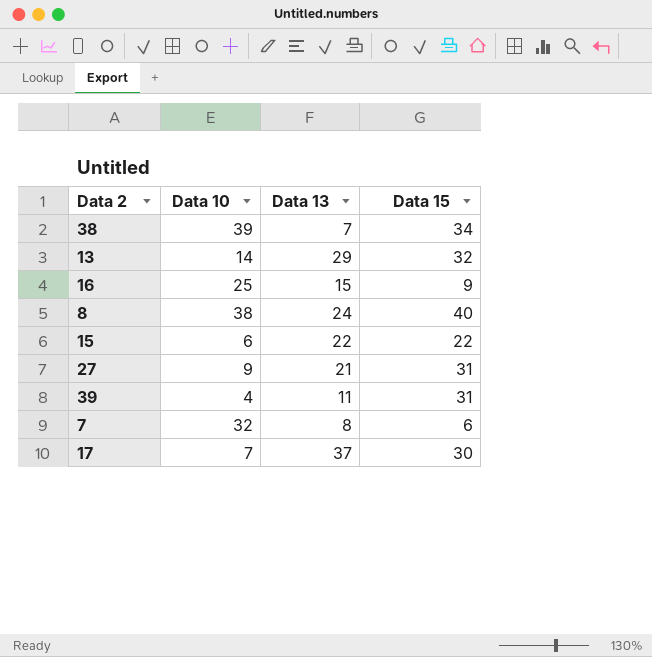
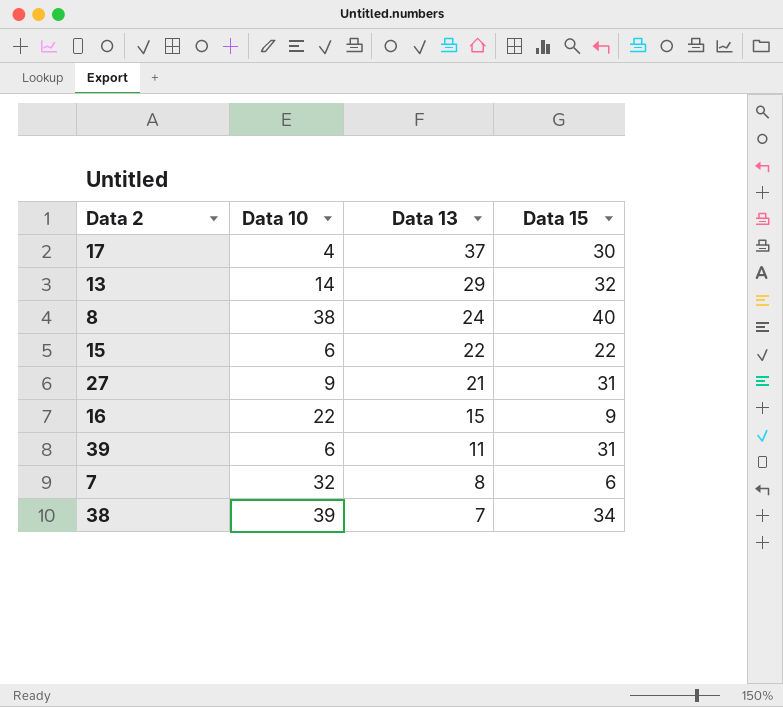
row order: none -> Data 13 descending
17 | Data 10: 7 -> 4
16 | Data 10: 25 -> 22
39 | Data 10: 4 -> 6

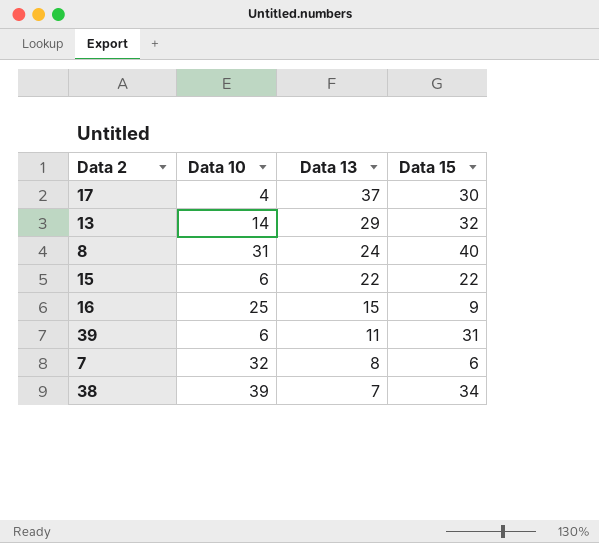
row 27: 9 | 21 | 31 -> none
8 | Data 10: 38 -> 31
16 | Data 10: 22 -> 25

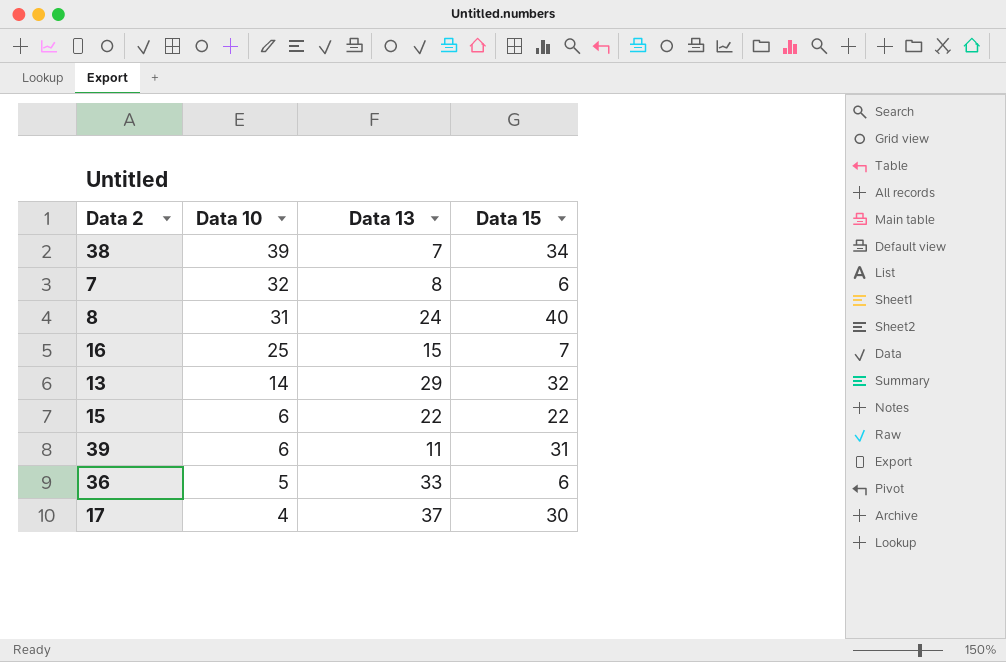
row order: Data 13 descending -> Data 10 descending
16 | Data 15: 9 -> 7
row 36: none -> 5 | 33 | 6

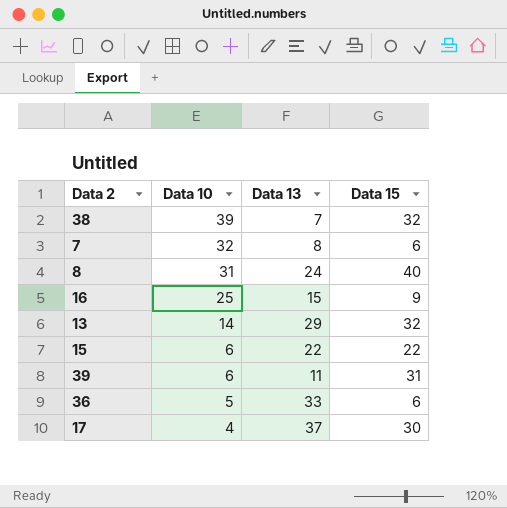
38 | Data 15: 34 -> 32
16 | Data 15: 7 -> 9

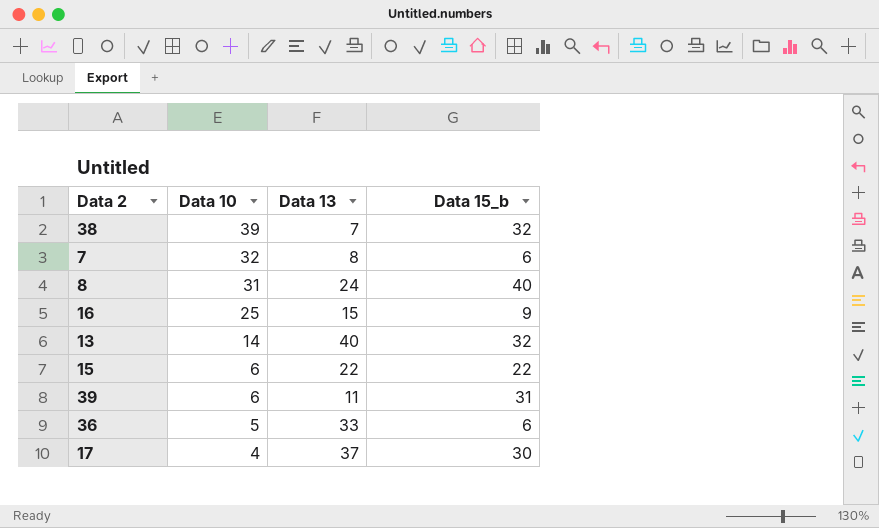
column name: Data 15 -> Data 15_b
13 | Data 13: 29 -> 40

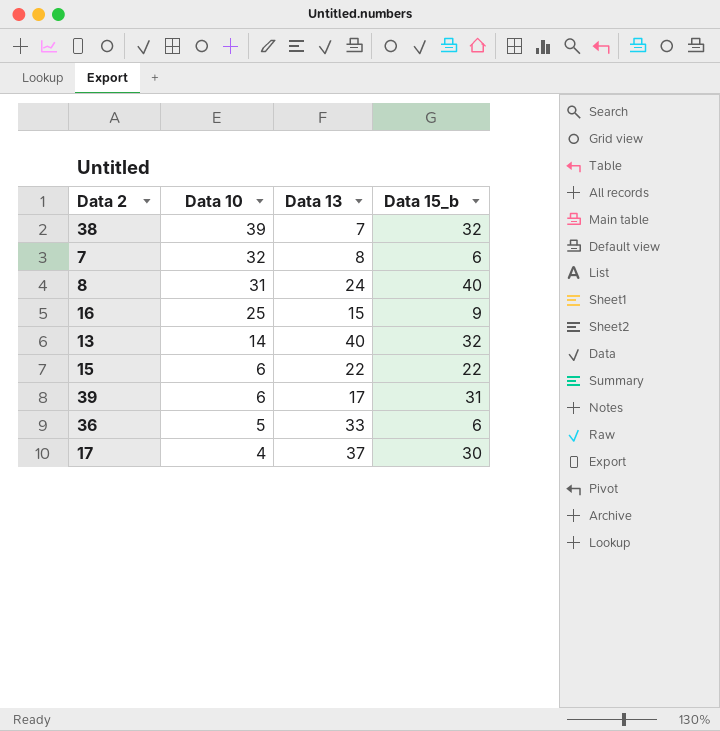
39 | Data 13: 11 -> 17

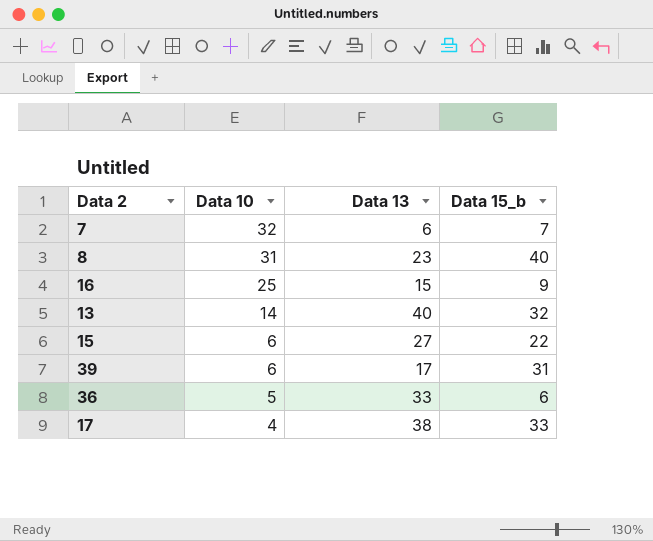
row 38: 39 | 7 | 32 -> none
7 | Data 13: 8 -> 6
7 | Data 15_b: 6 -> 7
8 | Data 13: 24 -> 23
15 | Data 13: 22 -> 27
17 | Data 13: 37 -> 38
17 | Data 15_b: 30 -> 33

